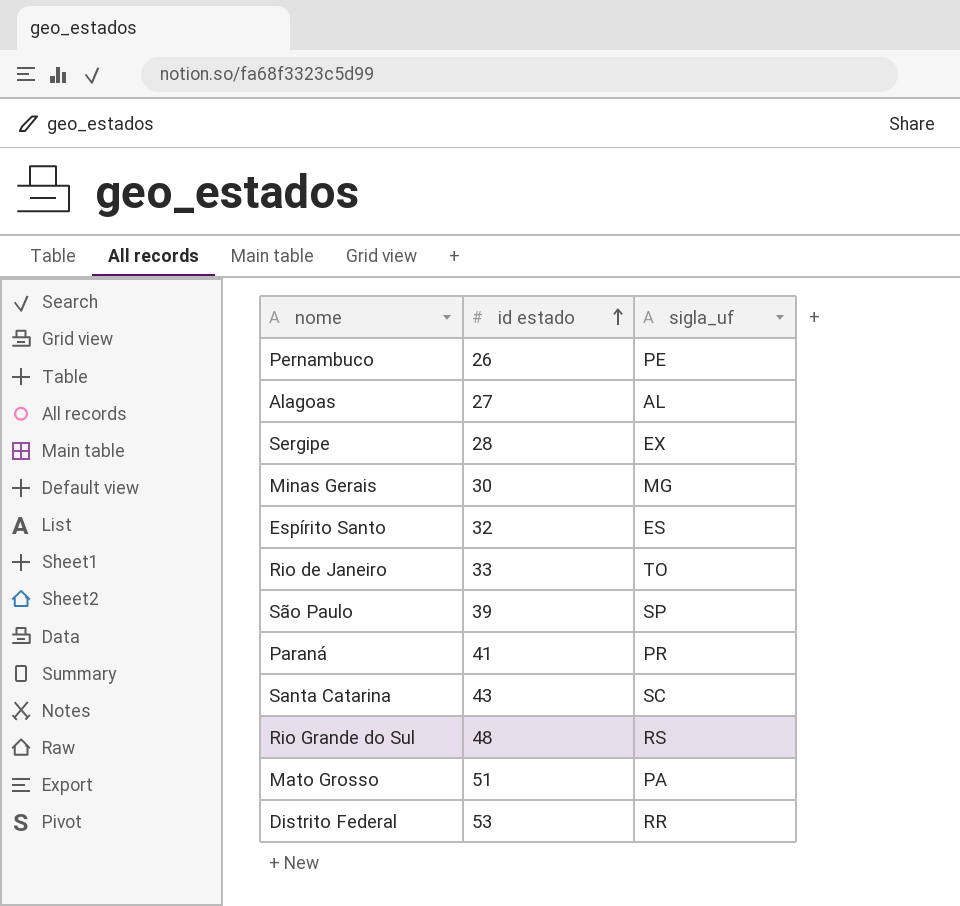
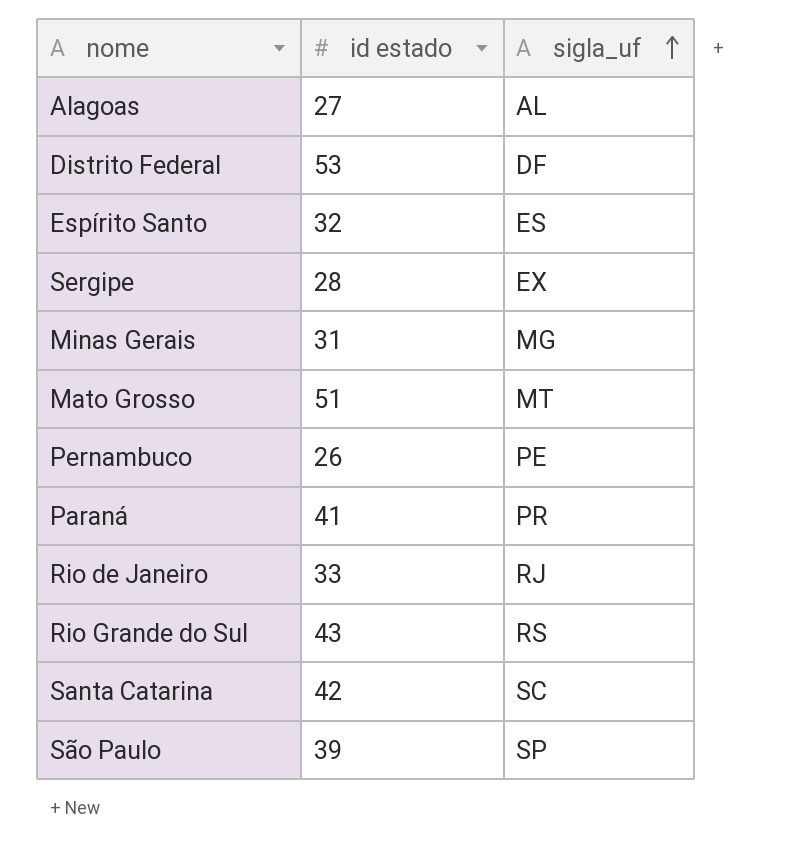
row order: id estado ascending -> sigla_uf ascending
Distrito Federal | sigla_uf: RR -> DF
Minas Gerais | id estado: 30 -> 31
Mato Grosso | sigla_uf: PA -> MT
Rio de Janeiro | sigla_uf: TO -> RJ
Rio Grande do Sul | id estado: 48 -> 43
Santa Catarina | id estado: 43 -> 42

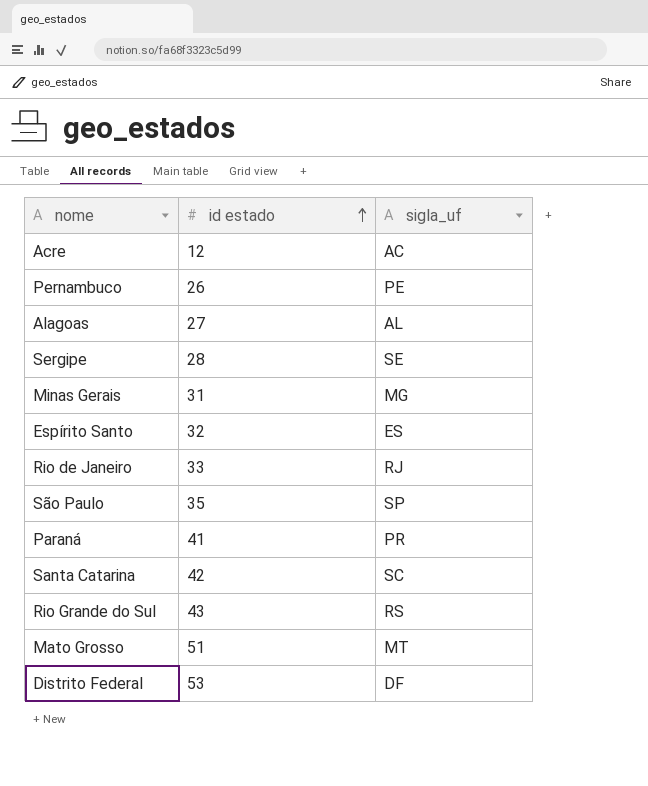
row order: sigla_uf ascending -> id estado ascending
row Acre: none -> 12 | AC
Sergipe | sigla_uf: EX -> SE
São Paulo | id estado: 39 -> 35

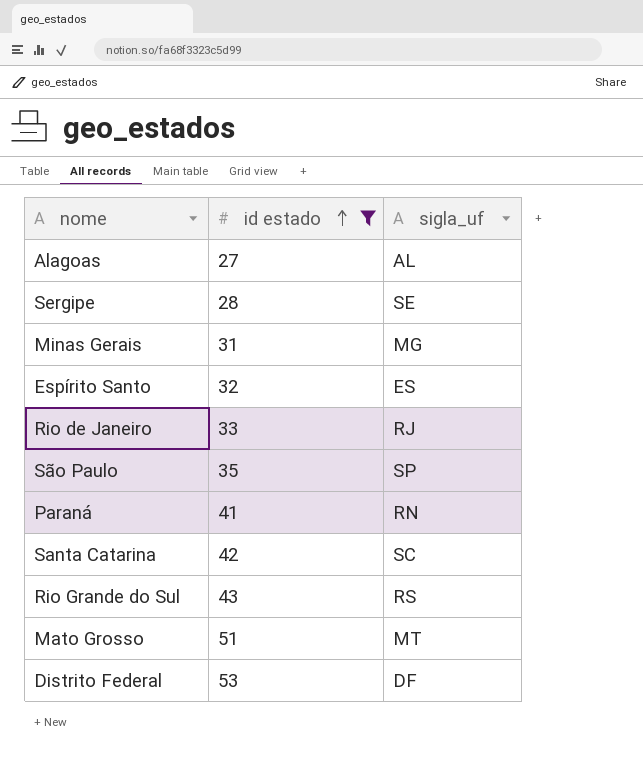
filter: none -> id estado >= 27
Paraná | sigla_uf: PR -> RN

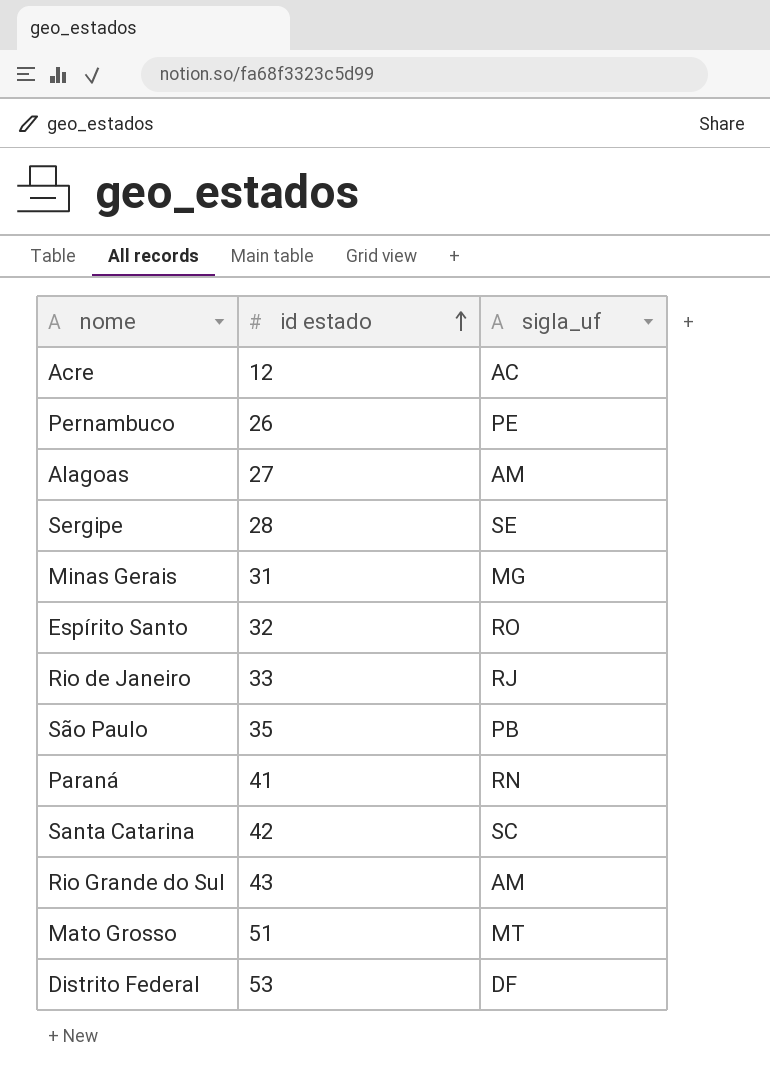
filter: id estado >= 27 -> none
Alagoas | sigla_uf: AL -> AM
Espírito Santo | sigla_uf: ES -> RO
São Paulo | sigla_uf: SP -> PB
Rio Grande do Sul | sigla_uf: RS -> AM

